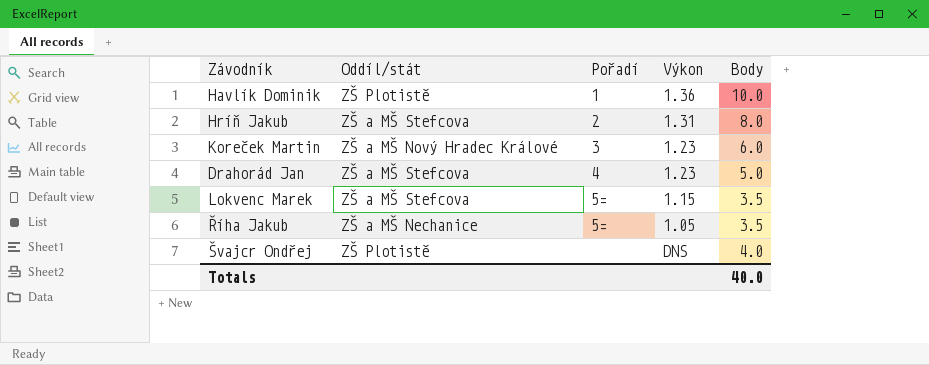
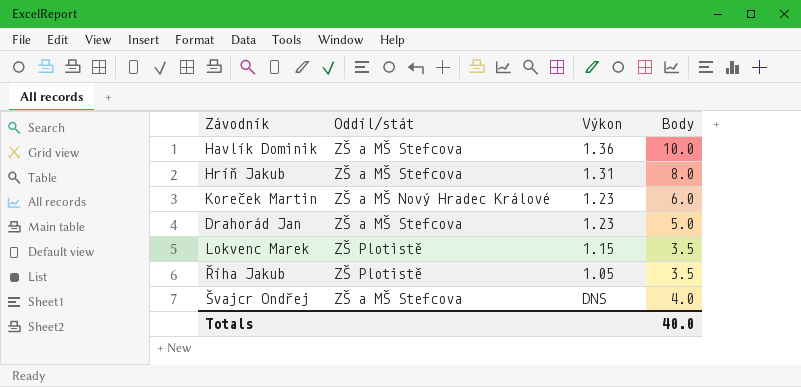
column Pořadí | position: 3 -> none
Havlík Dominik | Oddíl/stát: ZŠ Plotistě -> ZŠ a MŠ Stefcova
Lokvenc Marek | Oddíl/stát: ZŠ a MŠ Stefcova -> ZŠ Plotistě
Říha Jakub | Oddíl/stát: ZŠ a MŠ Nechanice -> ZŠ Plotistě
Švajcr Ondřej | Oddíl/stát: ZŠ Plotistě -> ZŠ a MŠ Stefcova

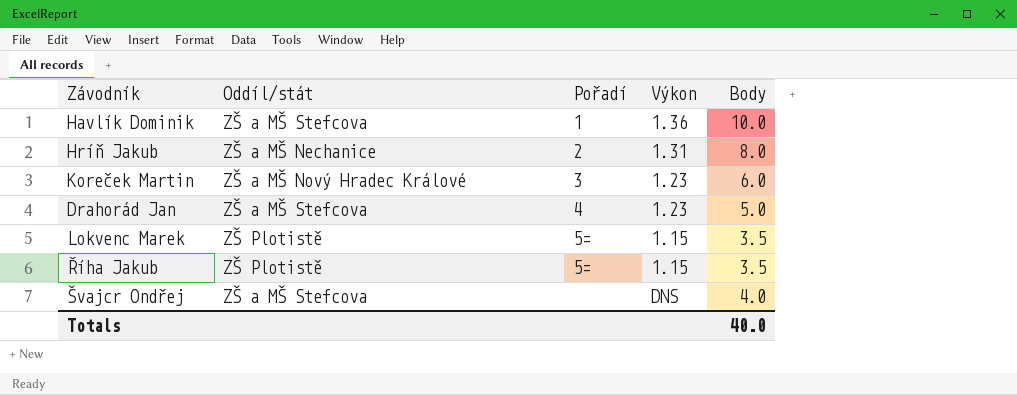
column Pořadí | position: none -> 3
Hríň Jakub | Oddíl/stát: ZŠ a MŠ Stefcova -> ZŠ a MŠ Nechanice
Říha Jakub | Výkon: 1.05 -> 1.15

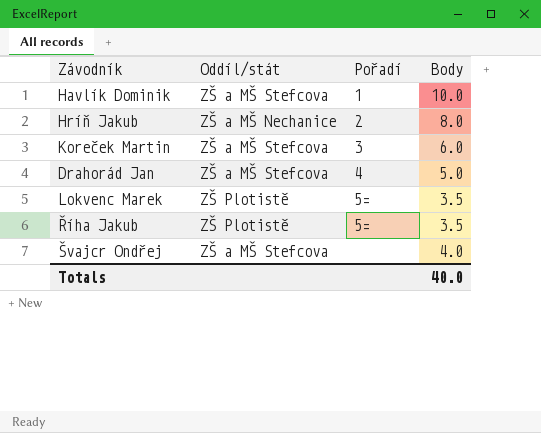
column Výkon | position: 4 -> none
Koreček Martin | Oddíl/stát: ZŠ a MŠ Nový Hradec Králové -> ZŠ a MŠ Stefcova

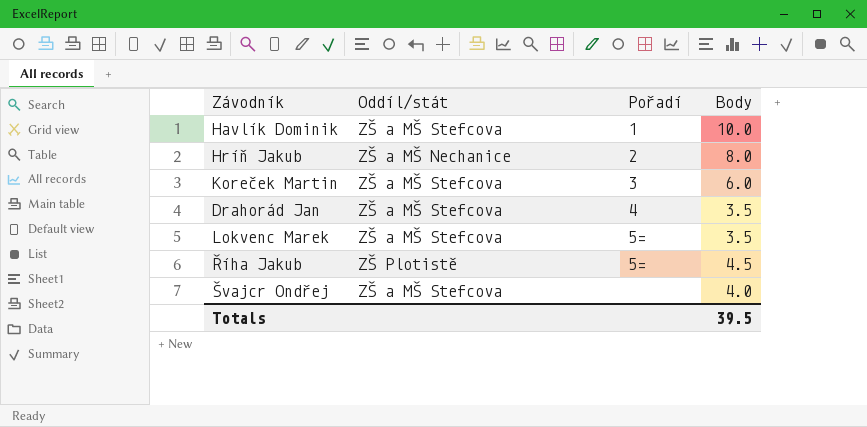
Drahorád Jan | Body: 5.0 -> 3.5
Lokvenc Marek | Oddíl/stát: ZŠ Plotistě -> ZŠ a MŠ Stefcova
Říha Jakub | Body: 3.5 -> 4.5
Totals | Body: 40.0 -> 39.5

